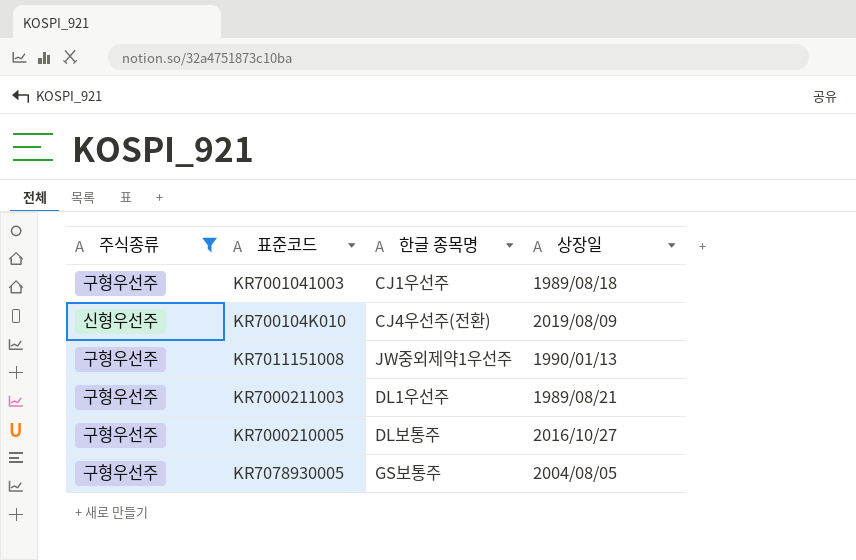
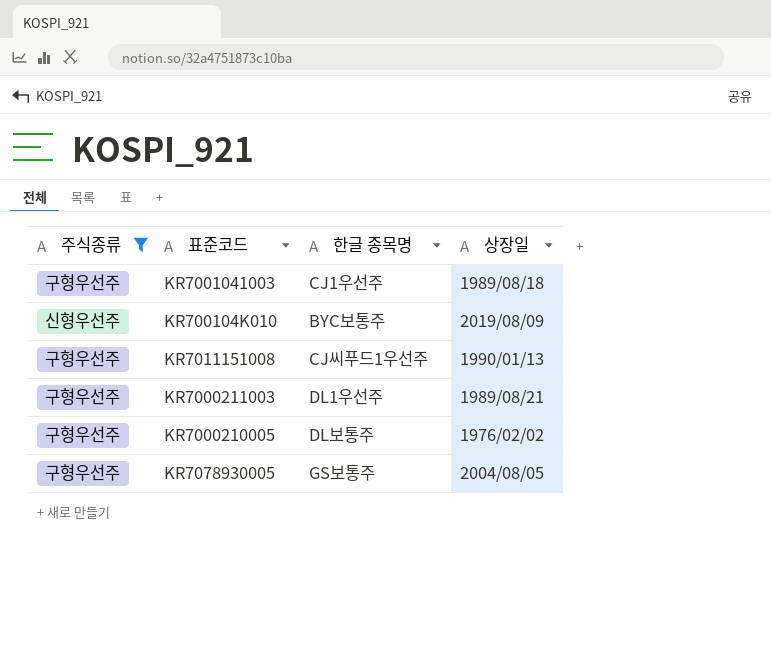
KR700104K010 | 한글 종목명: CJ4우선주(전환) -> BYC보통주
KR7011151008 | 한글 종목명: JW중외제약1우선주 -> CJ씨푸드1우선주
KR7000210005 | 상장일: 2016/10/27 -> 1976/02/02

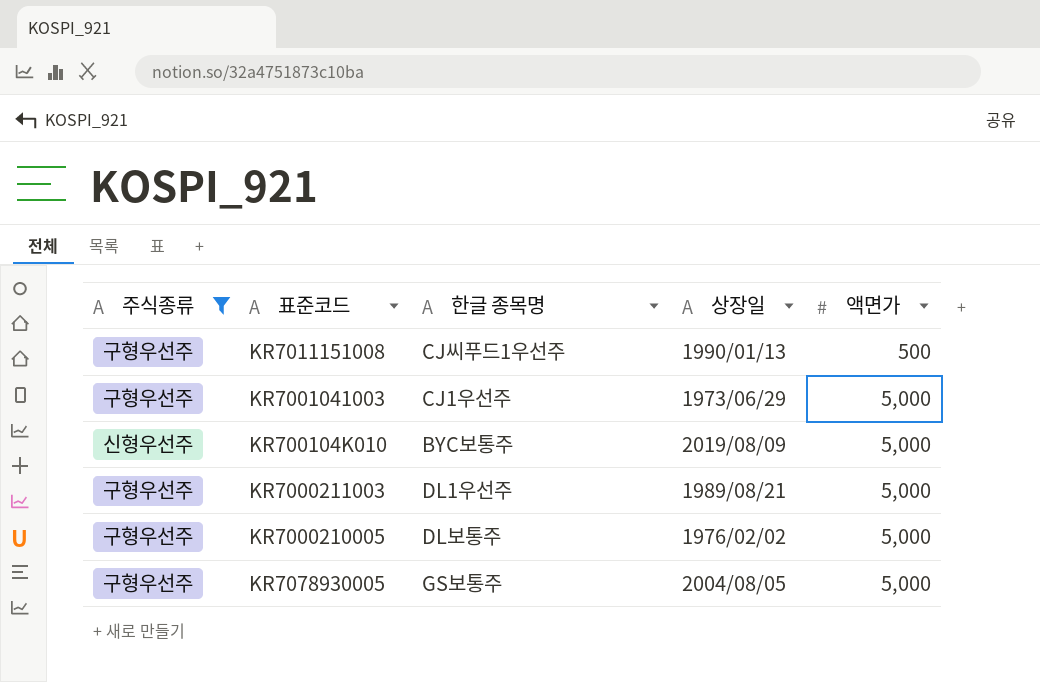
row order: none -> 액면가 ascending
column 액면가 | position: none -> 5
KR7001041003 | 상장일: 1989/08/18 -> 1973/06/29

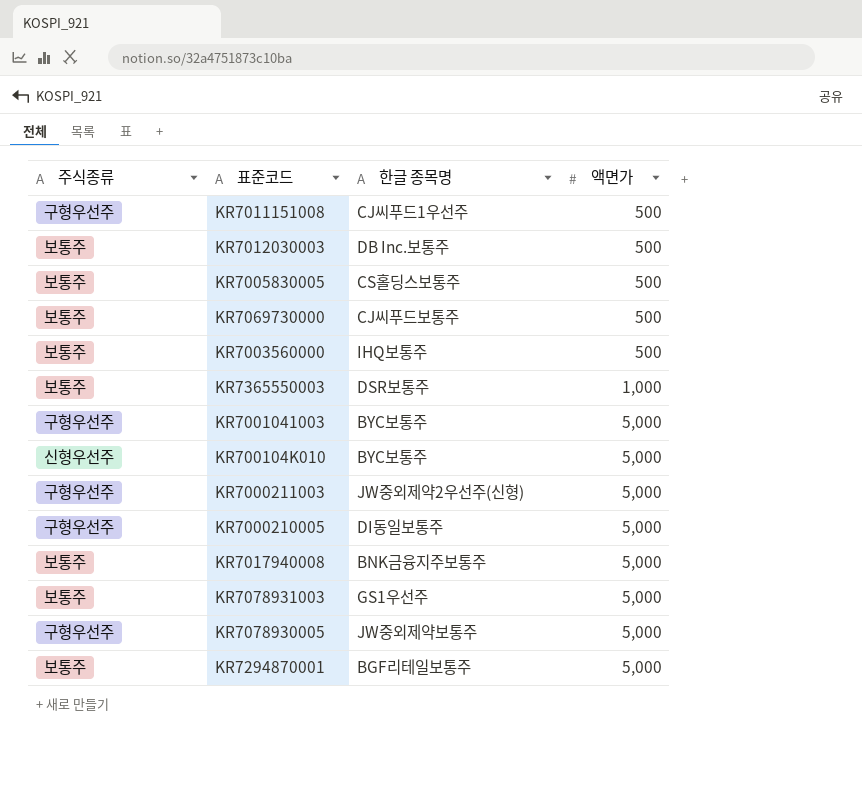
filter: 주식종류 != 보통주 -> none
column 상장일 | position: 4 -> none
KR7001041003 | 한글 종목명: CJ1우선주 -> BYC보통주
KR7000211003 | 한글 종목명: DL1우선주 -> JW중외제약2우선주(신형)
KR7000210005 | 한글 종목명: DL보통주 -> DI동일보통주
KR7078930005 | 한글 종목명: GS보통주 -> JW중외제약보통주

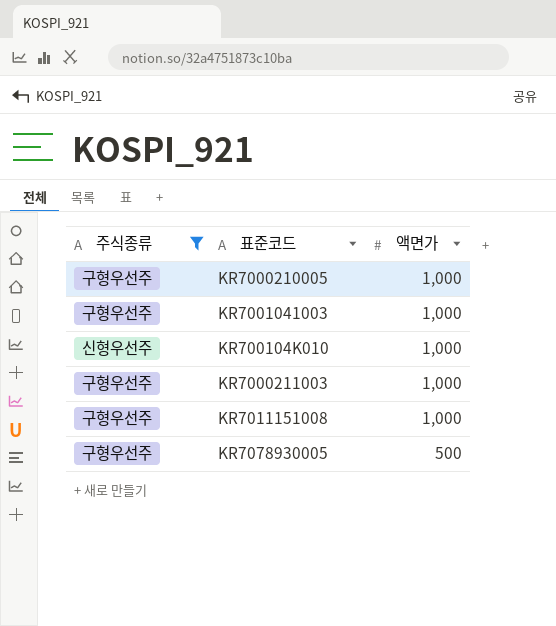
filter: none -> 주식종류 != 보통주
row order: 액면가 ascending -> 액면가 descending
column 한글 종목명 | position: 3 -> none
KR7000210005 | 액면가: 5,000 -> 1,000
KR7001041003 | 액면가: 5,000 -> 1,000
KR700104K010 | 액면가: 5,000 -> 1,000
KR7000211003 | 액면가: 5,000 -> 1,000
KR7011151008 | 액면가: 500 -> 1,000
KR7078930005 | 액면가: 5,000 -> 500

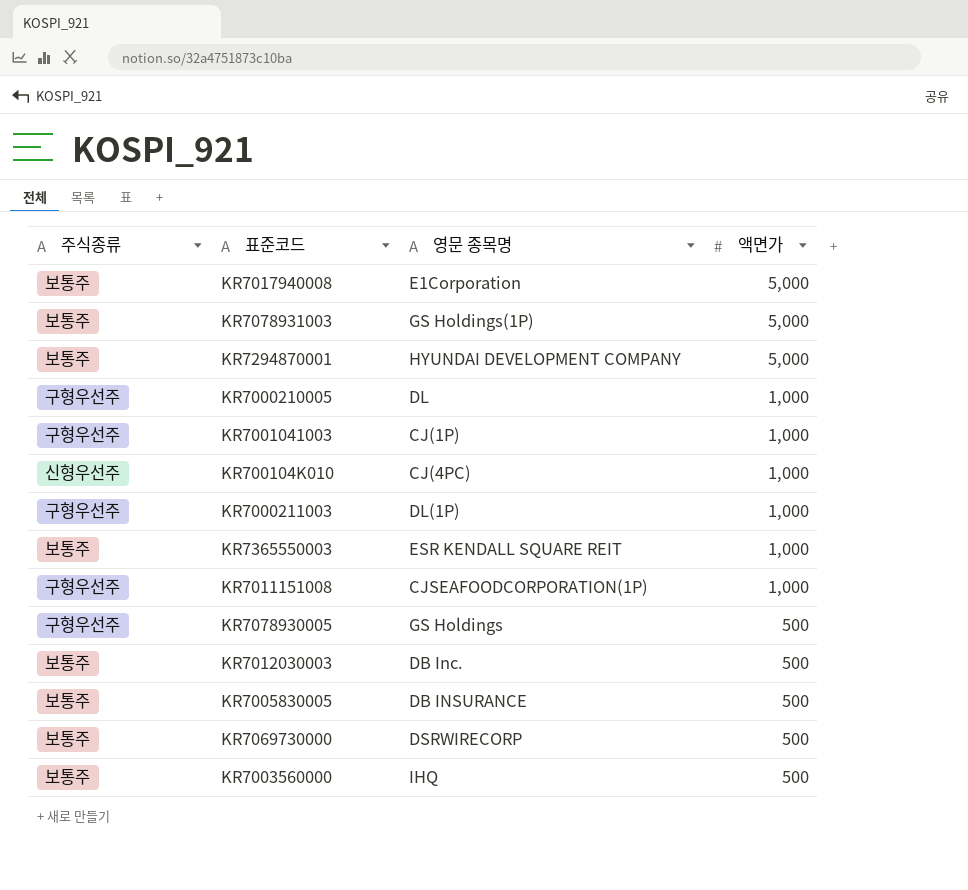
filter: 주식종류 != 보통주 -> none
column 영문 종목명 | position: none -> 3

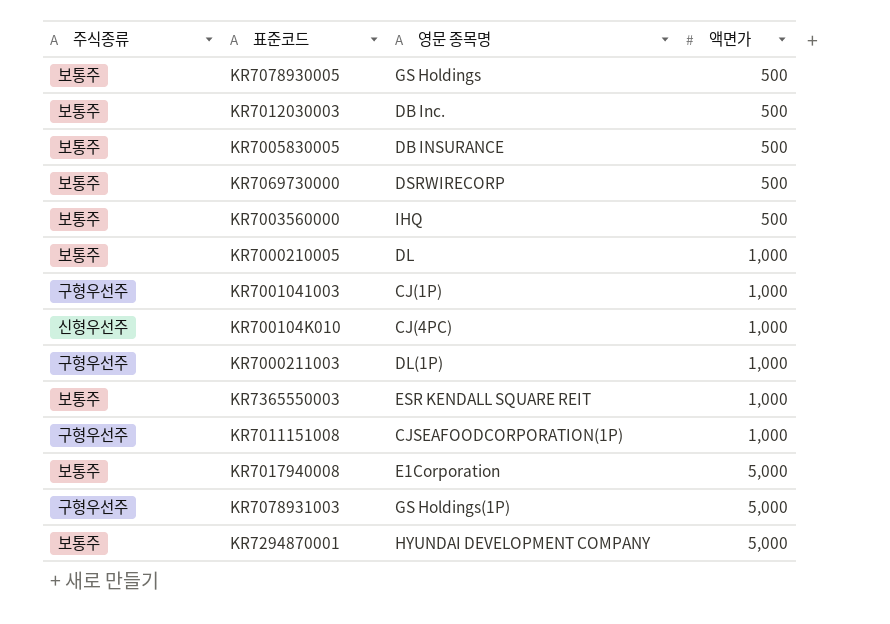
row order: 액면가 descending -> 액면가 ascending
KR7078930005 | 주식종류: 구형우선주 -> 보통주
KR7000210005 | 주식종류: 구형우선주 -> 보통주
KR7078931003 | 주식종류: 보통주 -> 구형우선주

